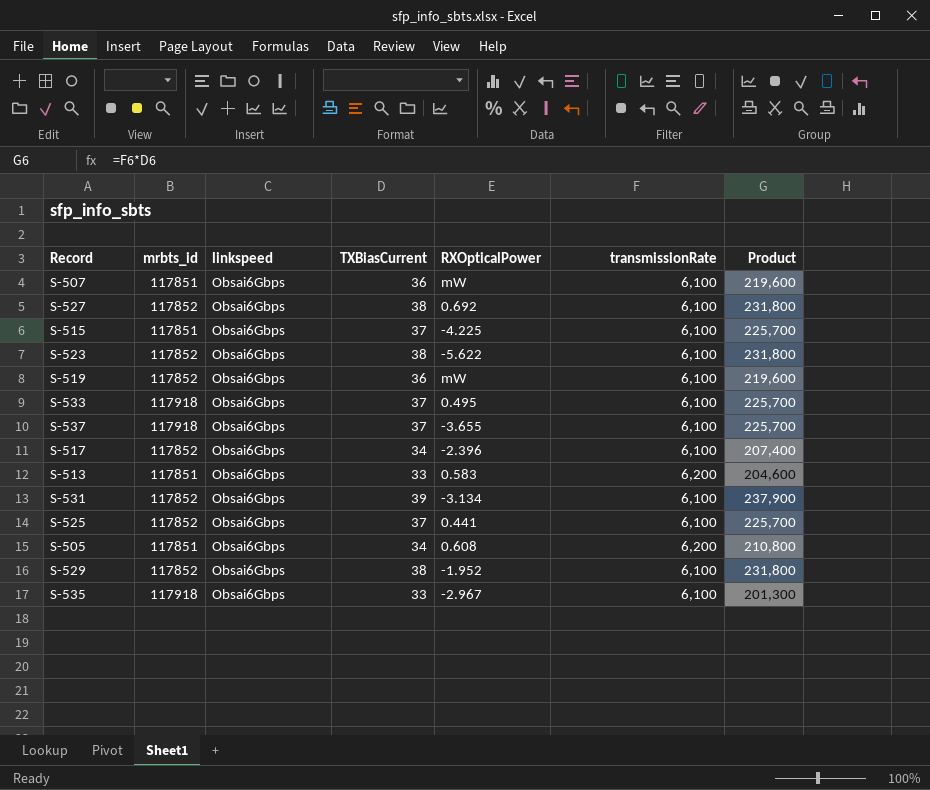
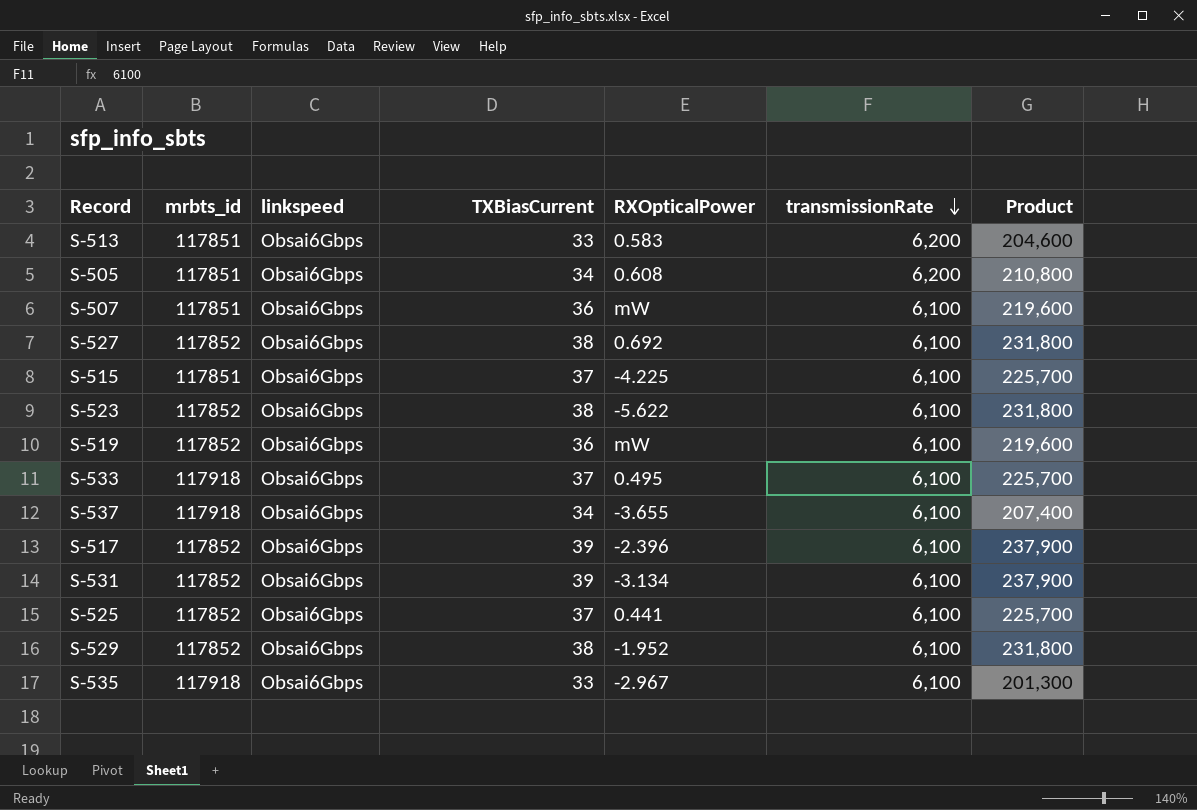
row order: none -> transmissionRate descending
S-537 | TXBiasCurrent: 37 -> 34
S-537 | Product: 225,700 -> 207,400
S-517 | TXBiasCurrent: 34 -> 39
S-517 | Product: 207,400 -> 237,900

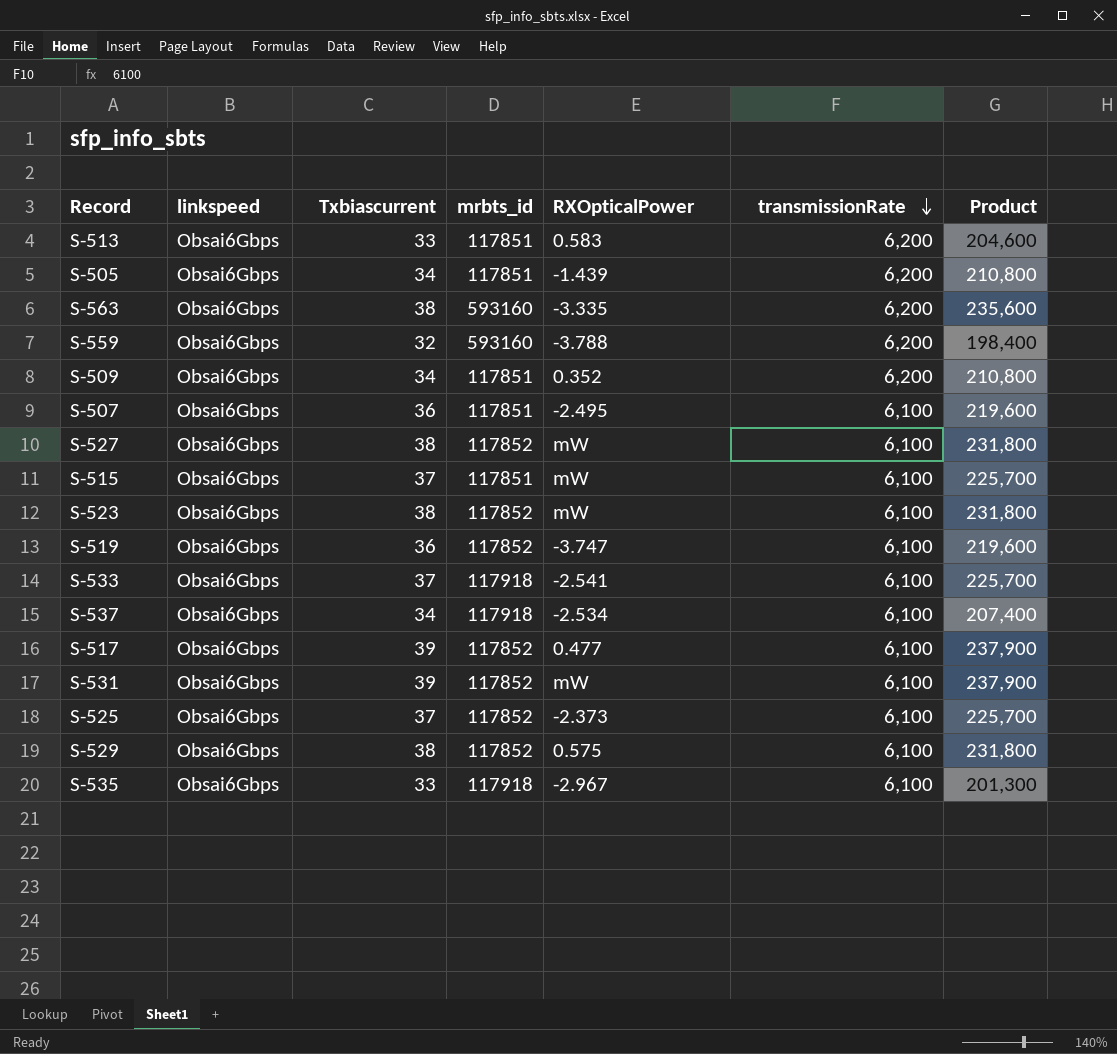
column name: TXBiasCurrent -> Txbiascurrent
column mrbts_id | position: 2 -> 4
S-505 | RXOpticalPower: 0.608 -> -1.439
row S-563: none -> Obsai6Gbps | 38 | 593160 | -3.335 | 6,200 | 235,600
row S-559: none -> Obsai6Gbps | 32 | 593160 | -3.788 | 6,200 | 198,400
row S-509: none -> Obsai6Gbps | 34 | 117851 | 0.352 | 6,200 | 210,800
S-507 | RXOpticalPower: mW -> -2.495
S-527 | RXOpticalPower: 0.692 -> mW
S-515 | RXOpticalPower: -4.225 -> mW
S-523 | RXOpticalPower: -5.622 -> mW
S-519 | RXOpticalPower: mW -> -3.747
S-533 | RXOpticalPower: 0.495 -> -2.541
S-537 | RXOpticalPower: -3.655 -> -2.534
S-517 | RXOpticalPower: -2.396 -> 0.477
S-531 | RXOpticalPower: -3.134 -> mW
S-525 | RXOpticalPower: 0.441 -> -2.373
S-529 | RXOpticalPower: -1.952 -> 0.575

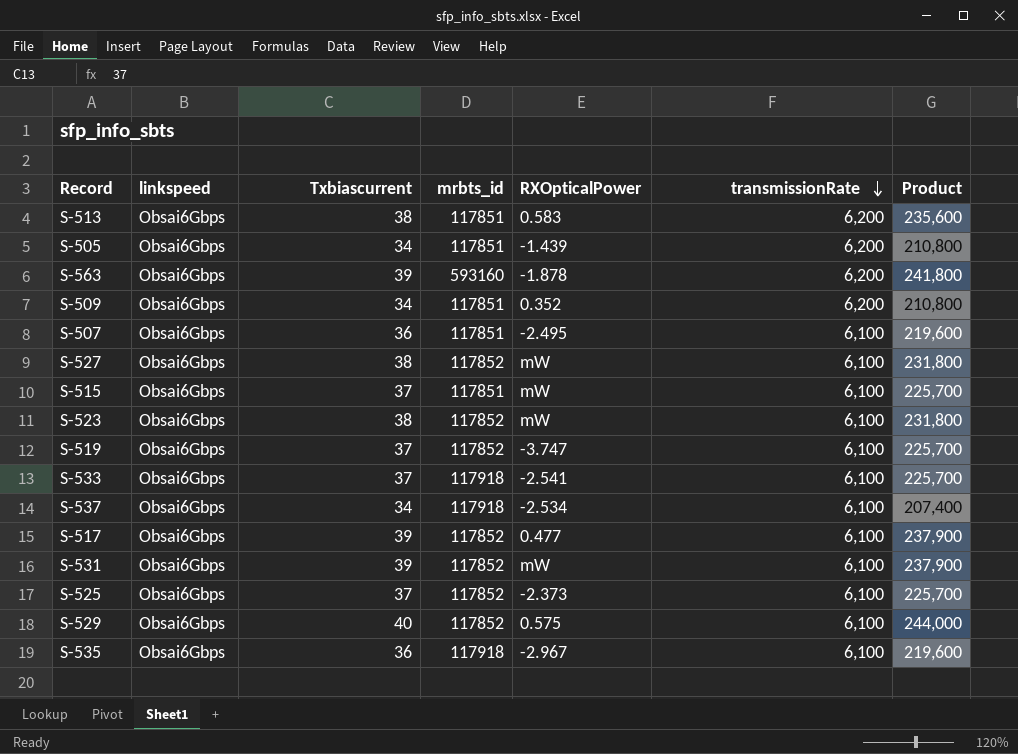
row S-559: Obsai6Gbps | 32 | 593160 | -3.788 | 6,200 | 198,400 -> none
S-513 | Txbiascurrent: 33 -> 38
S-513 | Product: 204,600 -> 235,600
S-563 | Txbiascurrent: 38 -> 39
S-563 | RXOpticalPower: -3.335 -> -1.878
S-563 | Product: 235,600 -> 241,800
S-519 | Txbiascurrent: 36 -> 37
S-519 | Product: 219,600 -> 225,700
S-529 | Txbiascurrent: 38 -> 40
S-529 | Product: 231,800 -> 244,000
S-535 | Txbiascurrent: 33 -> 36
S-535 | Product: 201,300 -> 219,600

